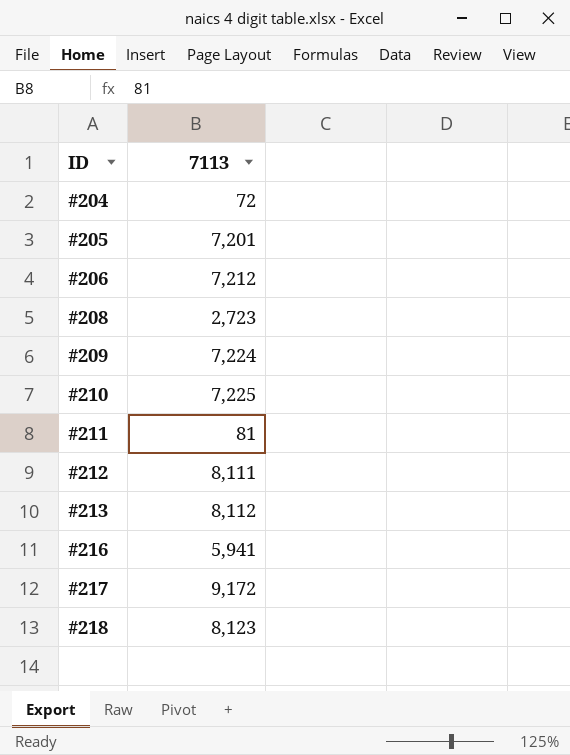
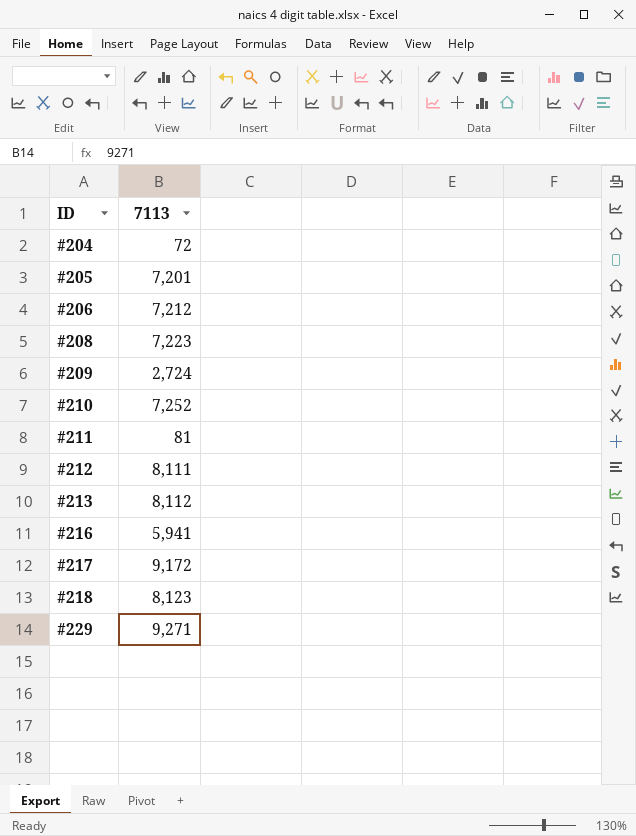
#208 | 7113: 2,723 -> 7,223
#209 | 7113: 7,224 -> 2,724
#210 | 7113: 7,225 -> 7,252
row #229: none -> 9,271

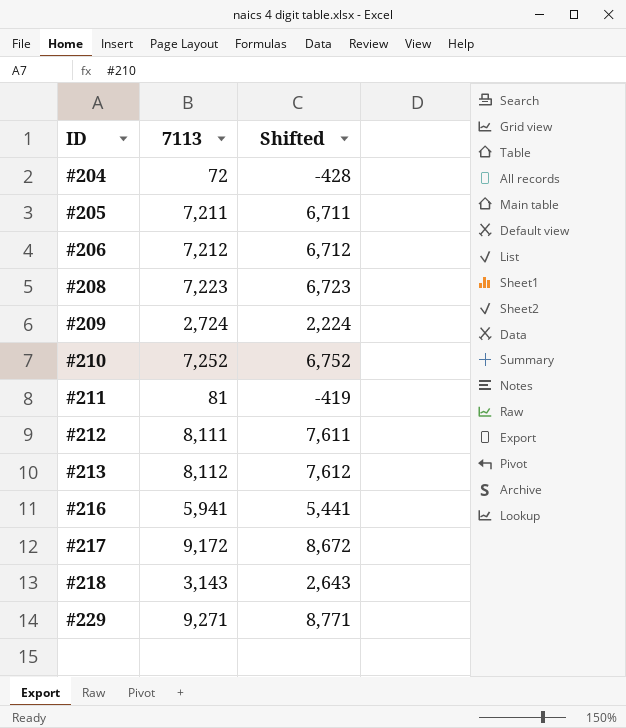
column Shifted | formula: none -> [7113] - 500
#205 | 7113: 7,201 -> 7,211
#218 | 7113: 8,123 -> 3,143

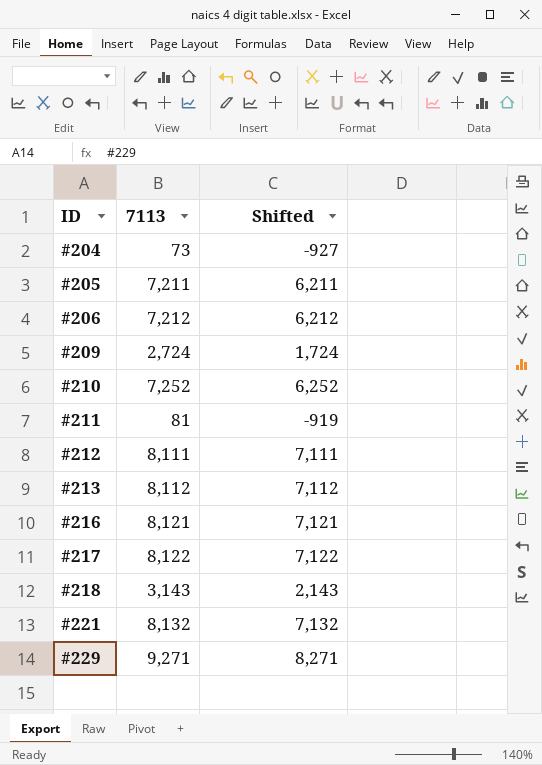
column Shifted | formula: [7113] - 500 -> [7113] - 1000
row #208: 7,223 | 6,723 -> none
#204 | 7113: 72 -> 73
#216 | 7113: 5,941 -> 8,121
#217 | 7113: 9,172 -> 8,122
row #221: none -> 8,132 | 7,132

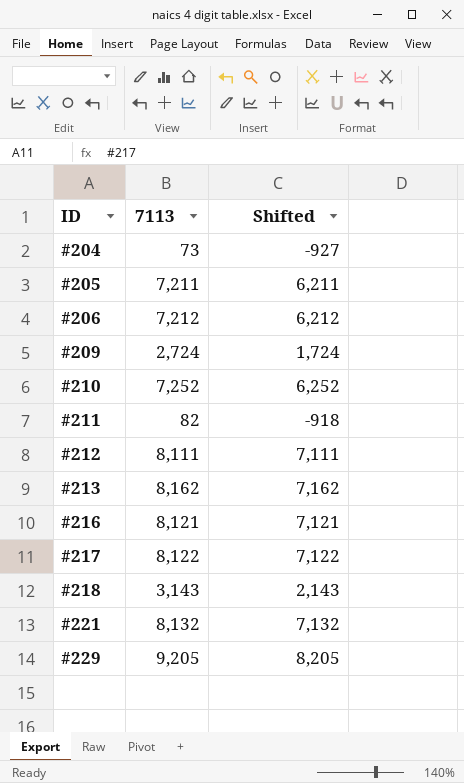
#211 | 7113: 81 -> 82
#211 | Shifted: -919 -> -918
#213 | 7113: 8,112 -> 8,162
#213 | Shifted: 7,112 -> 7,162
#229 | 7113: 9,271 -> 9,205
#229 | Shifted: 8,271 -> 8,205

